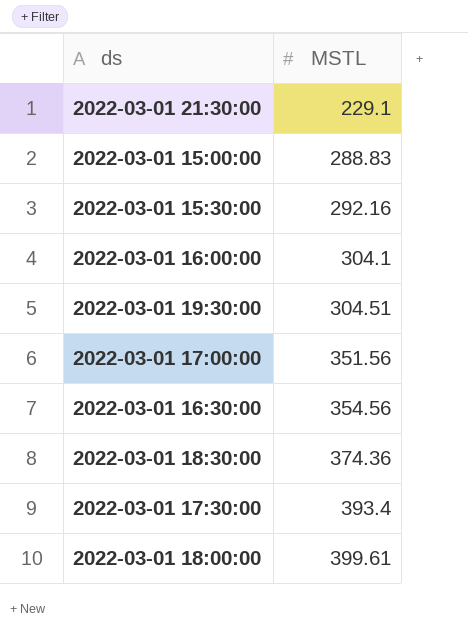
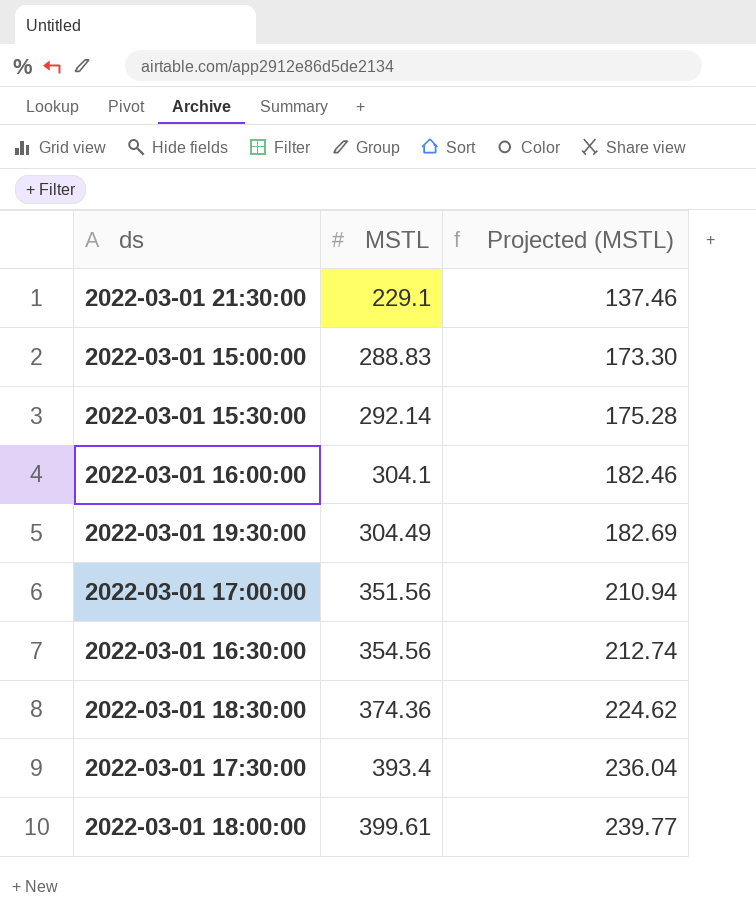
column Projected (MSTL) | formula: none -> [MSTL] * 0.6
2022-03-01 15:30:00 | MSTL: 292.16 -> 292.14
2022-03-01 19:30:00 | MSTL: 304.51 -> 304.49

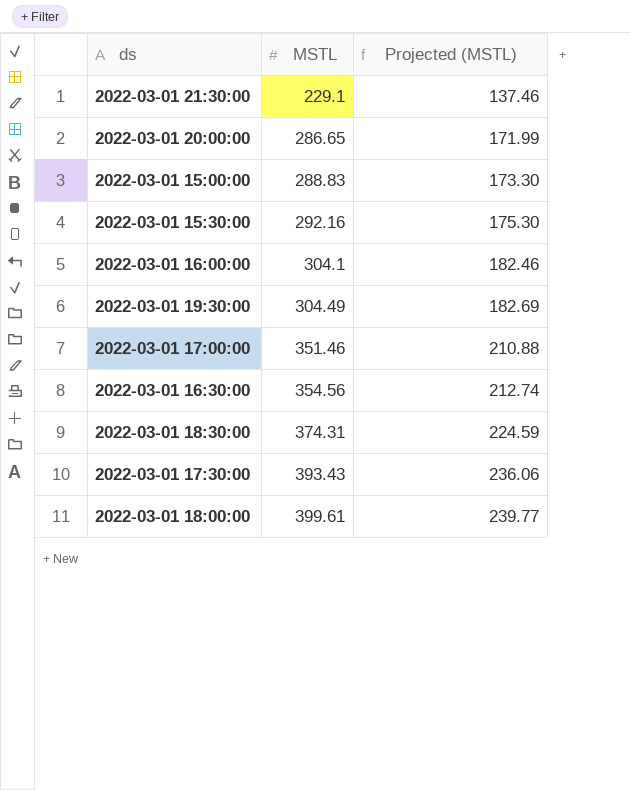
row 2022-03-01 20:00:00: none -> 286.65 | 171.99
2022-03-01 15:30:00 | MSTL: 292.14 -> 292.16
2022-03-01 15:30:00 | Projected (MSTL): 175.28 -> 175.30
2022-03-01 17:00:00 | MSTL: 351.56 -> 351.46
2022-03-01 17:00:00 | Projected (MSTL): 210.94 -> 210.88
2022-03-01 18:30:00 | MSTL: 374.36 -> 374.31
2022-03-01 18:30:00 | Projected (MSTL): 224.62 -> 224.59
2022-03-01 17:30:00 | MSTL: 393.4 -> 393.43
2022-03-01 17:30:00 | Projected (MSTL): 236.04 -> 236.06

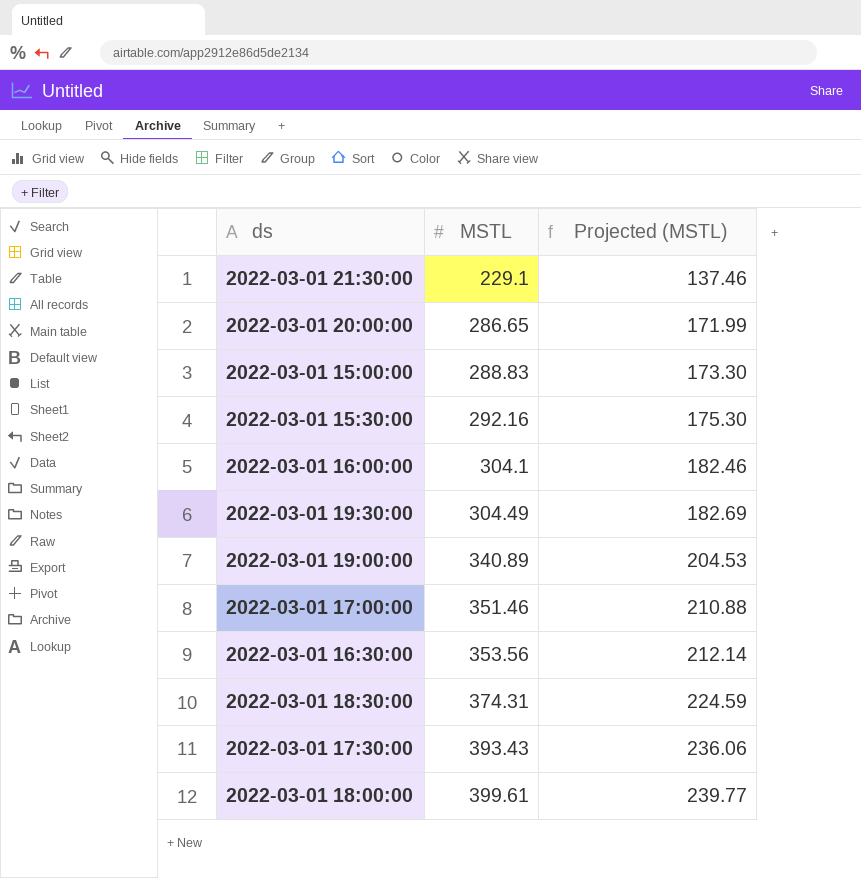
row 2022-03-01 19:00:00: none -> 340.89 | 204.53
2022-03-01 16:30:00 | MSTL: 354.56 -> 353.56
2022-03-01 16:30:00 | Projected (MSTL): 212.74 -> 212.14

